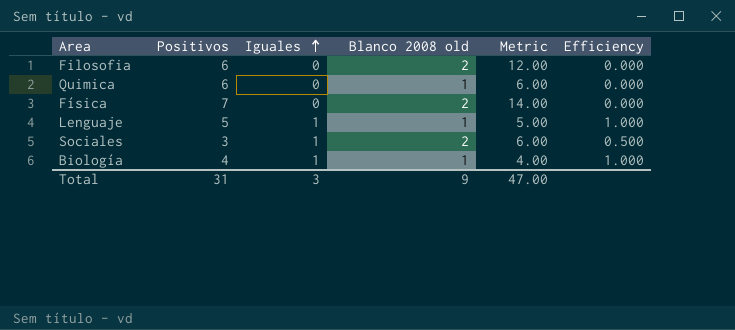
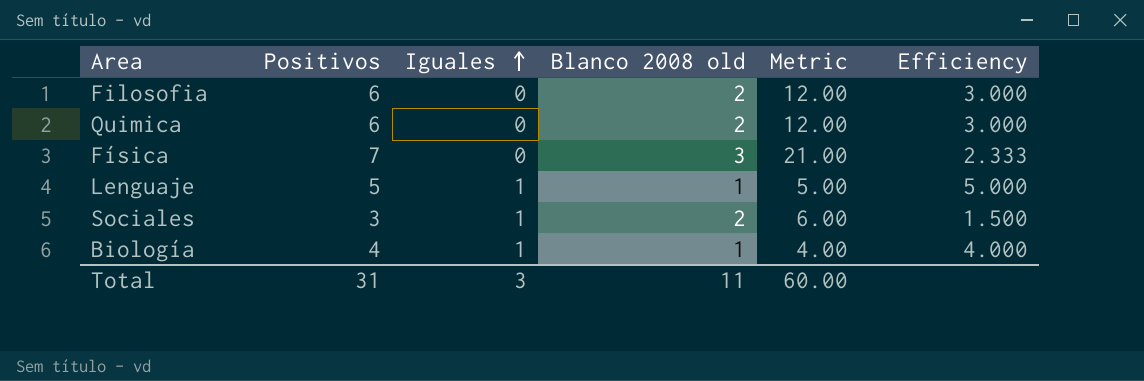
column Efficiency | formula: [Iguales] / [Blanco 2008 old] -> [Positivos] / [Blanco 2008 old]
Quimica | Blanco 2008 old: 1 -> 2
Quimica | Metric: 6.00 -> 12.00
Física | Blanco 2008 old: 2 -> 3
Física | Metric: 14.00 -> 21.00
Total | Blanco 2008 old: 9 -> 11
Total | Metric: 47.00 -> 60.00

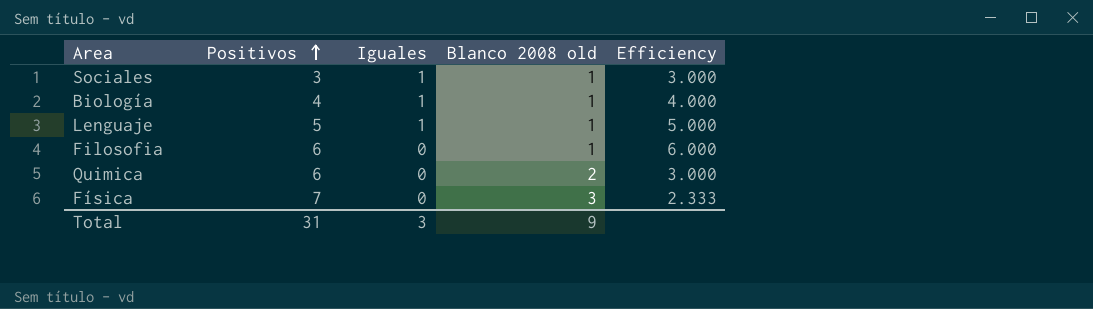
row order: Iguales ascending -> Positivos ascending
column Metric | formula: [Positivos] * [Blanco 2008 old] -> none
Sociales | Blanco 2008 old: 2 -> 1
Sociales | Efficiency: 1.500 -> 3.000
Filosofia | Blanco 2008 old: 2 -> 1
Filosofia | Efficiency: 3.000 -> 6.000
Total | Blanco 2008 old: 11 -> 9

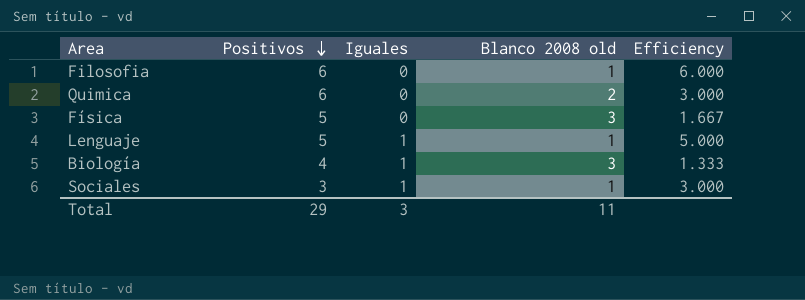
row order: Positivos ascending -> Positivos descending
Física | Positivos: 7 -> 5
Física | Efficiency: 2.333 -> 1.667
Biología | Blanco 2008 old: 1 -> 3
Biología | Efficiency: 4.000 -> 1.333
Total | Positivos: 31 -> 29
Total | Blanco 2008 old: 9 -> 11

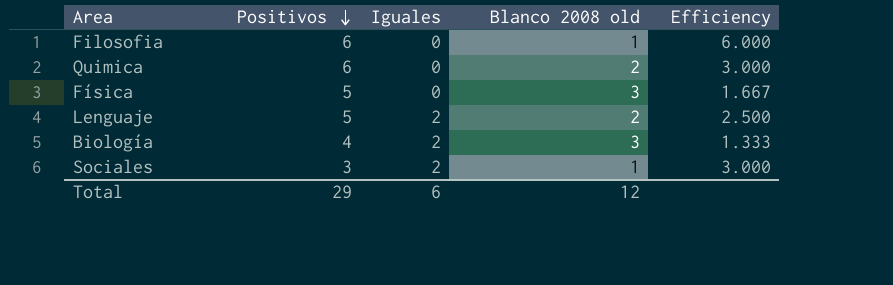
Lenguaje | Iguales: 1 -> 2
Lenguaje | Blanco 2008 old: 1 -> 2
Lenguaje | Efficiency: 5.000 -> 2.500
Biología | Iguales: 1 -> 2
Sociales | Iguales: 1 -> 2
Total | Iguales: 3 -> 6
Total | Blanco 2008 old: 11 -> 12

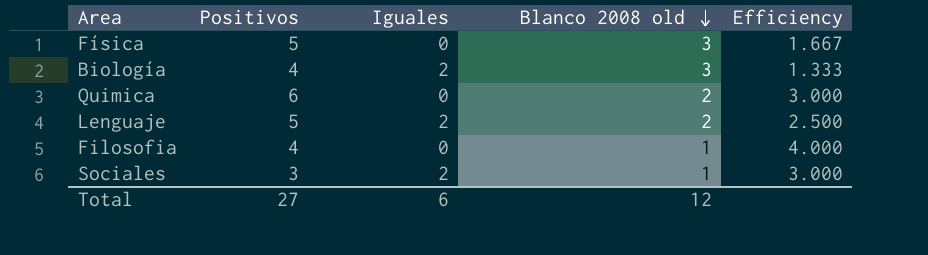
row order: Positivos descending -> Blanco 2008 old descending
Filosofia | Positivos: 6 -> 4
Filosofia | Efficiency: 6.000 -> 4.000
Total | Positivos: 29 -> 27

